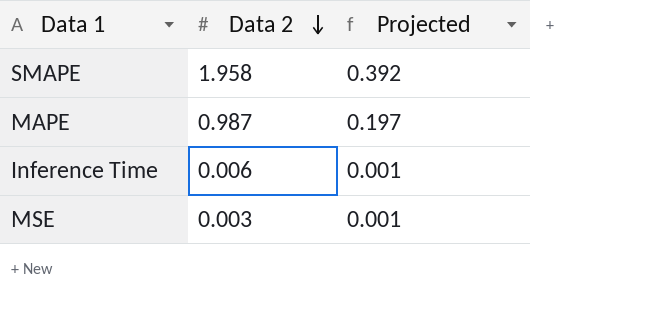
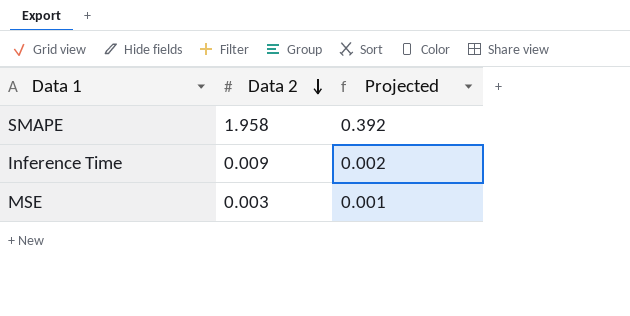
row MAPE: 0.987 | 0.197 -> none
Inference Time | Data 2: 0.006 -> 0.009
Inference Time | Projected: 0.001 -> 0.002

